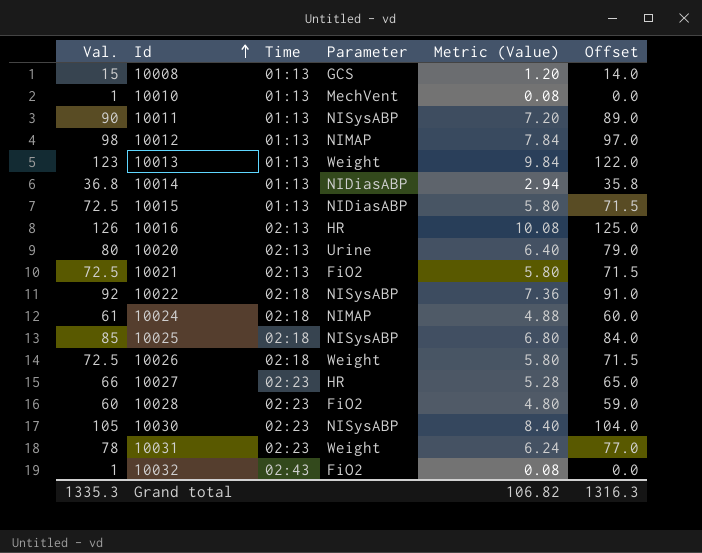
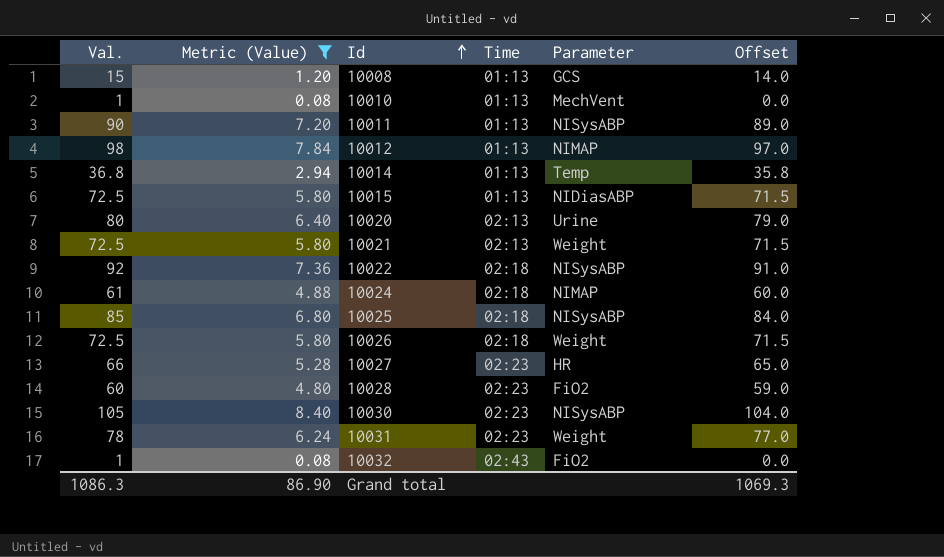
filter: none -> Metric (Value) <= 8.40
column Metric (Value) | position: 5 -> 2
10014 | Parameter: NIDiasABP -> Temp
10021 | Parameter: FiO2 -> Weight
Grand total | Val.: 1335.3 -> 1086.3
Grand total | Metric (Value): 106.82 -> 86.90
Grand total | Offset: 1316.3 -> 1069.3

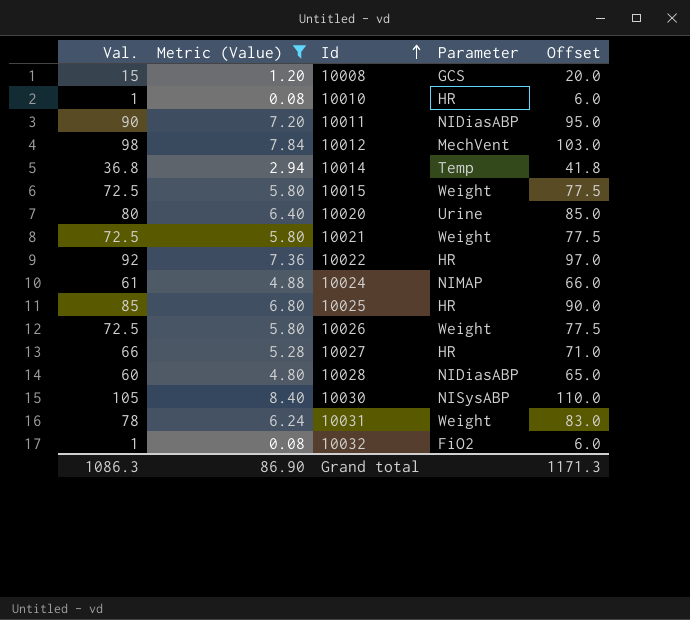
column Time | position: 4 -> none
column Offset | formula: [Val.] - 1 -> [Val.] + 5
10010 | Parameter: MechVent -> HR
10011 | Parameter: NISysABP -> NIDiasABP
10012 | Parameter: NIMAP -> MechVent
10015 | Parameter: NIDiasABP -> Weight
10022 | Parameter: NISysABP -> HR
10025 | Parameter: NISysABP -> HR
10028 | Parameter: FiO2 -> NIDiasABP
Grand total | Offset: 1069.3 -> 1171.3

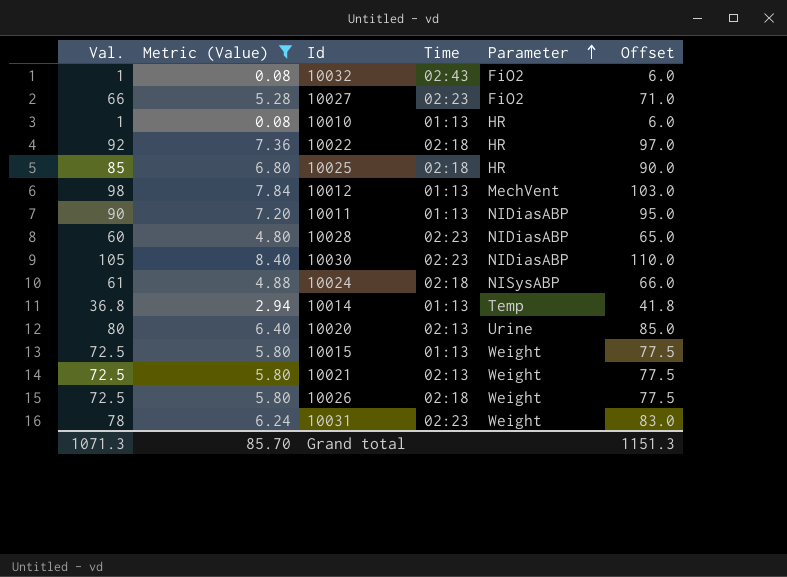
row order: Id ascending -> Parameter ascending
column Time | position: none -> 4
row 10008: 15 | 1.20 | GCS | 20.0 -> none
10027 | Parameter: HR -> FiO2
10030 | Parameter: NISysABP -> NIDiasABP
10024 | Parameter: NIMAP -> NISysABP
Grand total | Val.: 1086.3 -> 1071.3
Grand total | Metric (Value): 86.90 -> 85.70
Grand total | Offset: 1171.3 -> 1151.3

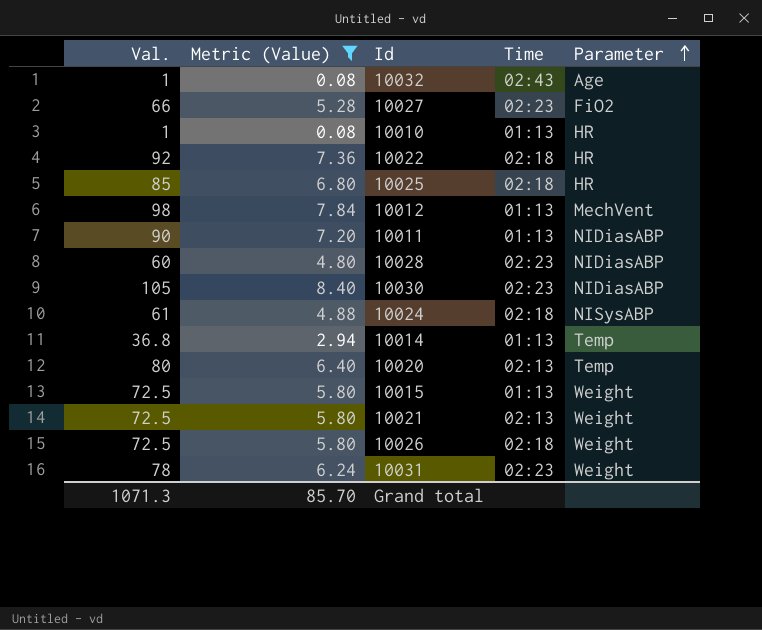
column Offset | formula: [Val.] + 5 -> none
10032 | Parameter: FiO2 -> Age
10020 | Parameter: Urine -> Temp

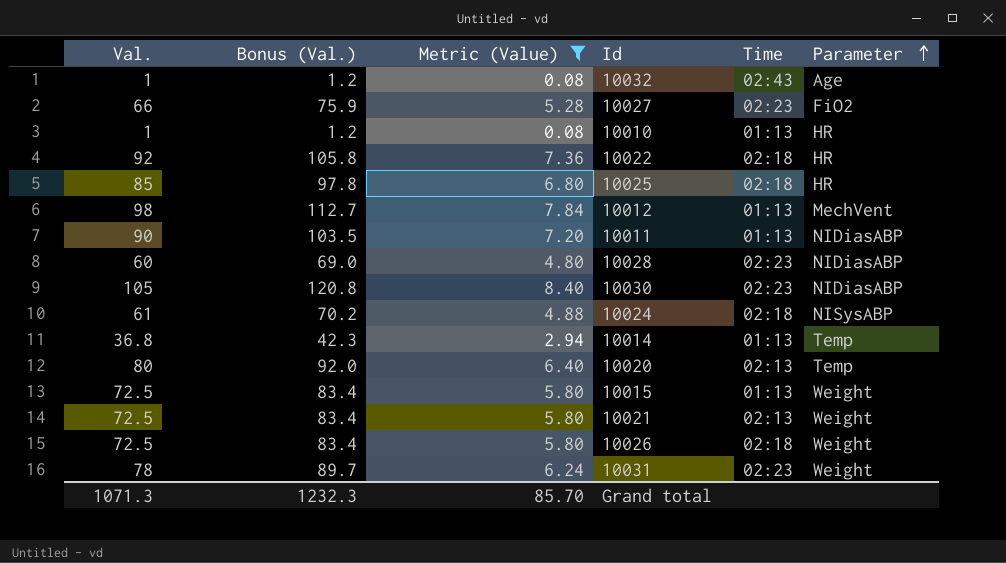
column Bonus (Val.) | formula: none -> [Val.] * 1.15

